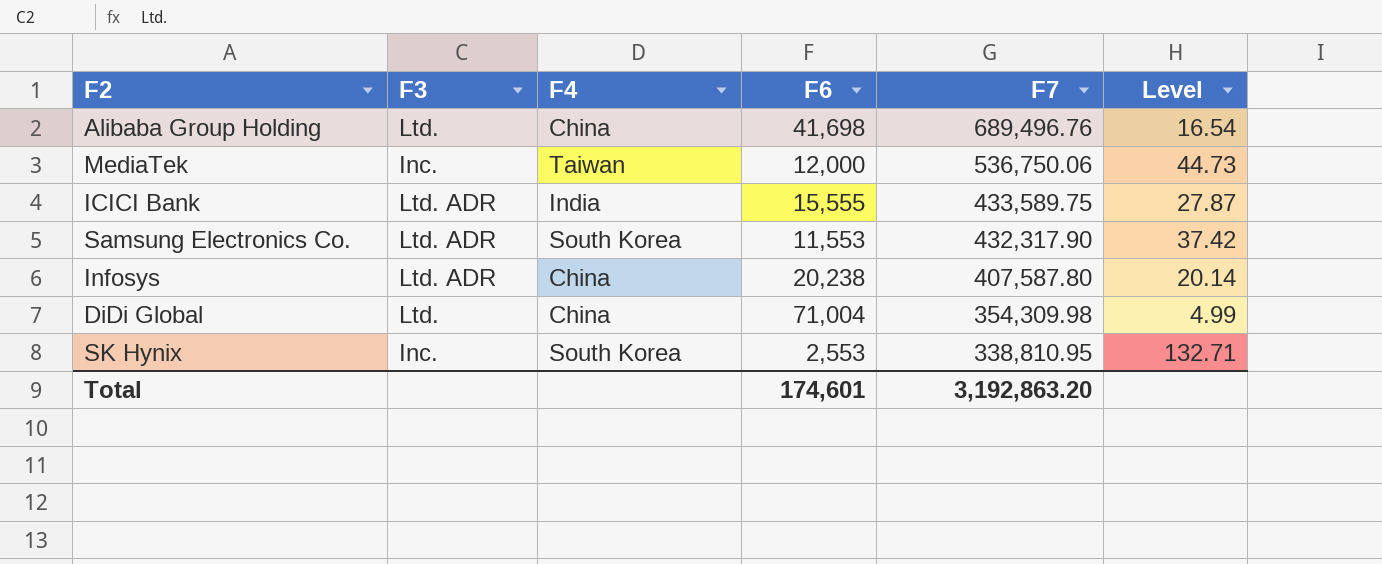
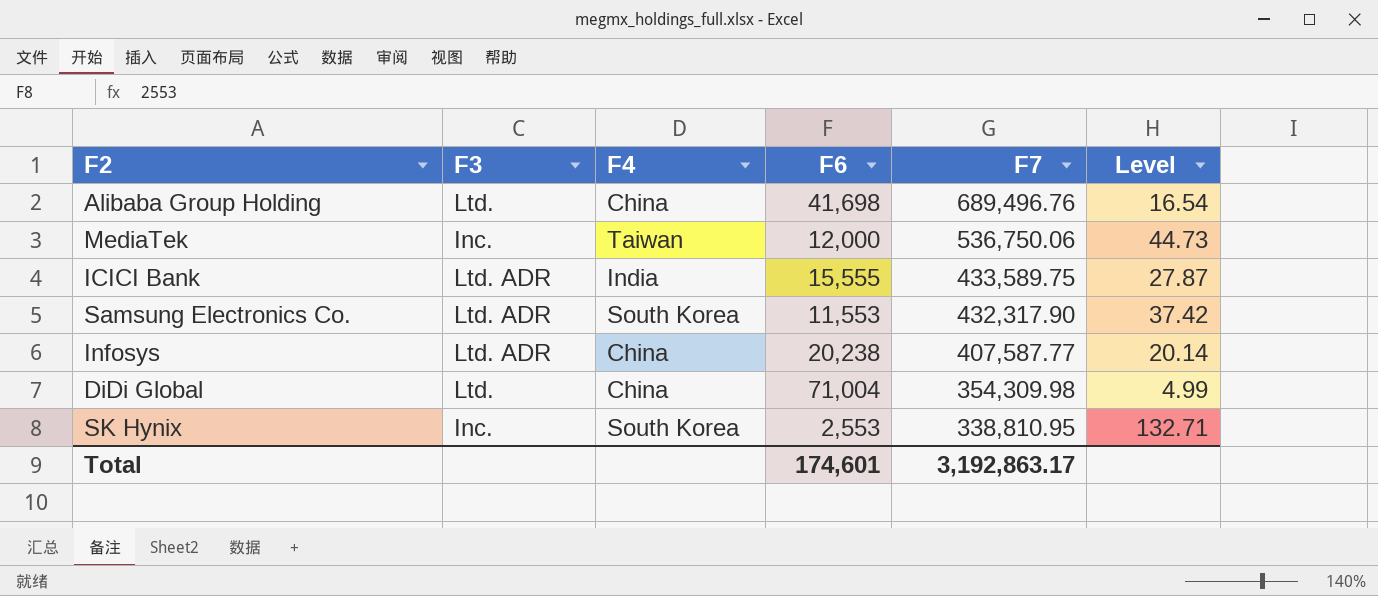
Infosys | F7: 407,587.80 -> 407,587.77
Total | F7: 3,192,863.20 -> 3,192,863.17

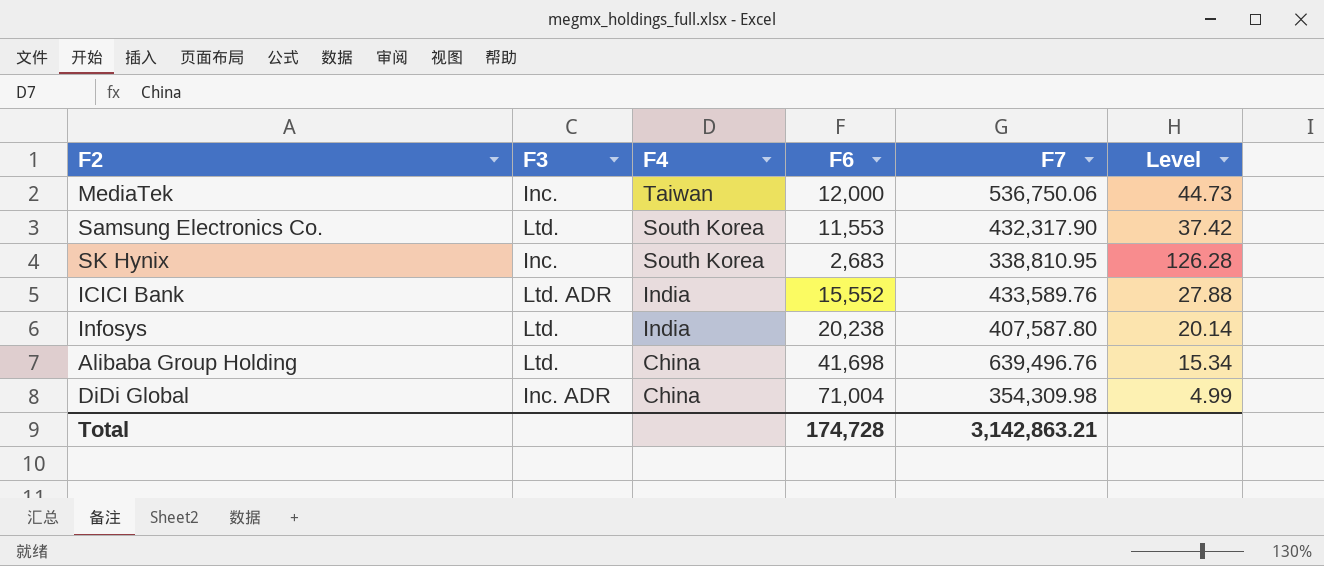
row order: F7 descending -> F4 descending
Samsung Electronics Co. | F3: Ltd. ADR -> Ltd.
SK Hynix | F6: 2,553 -> 2,683
SK Hynix | Level: 132.71 -> 126.28
ICICI Bank | F6: 15,555 -> 15,552
ICICI Bank | F7: 433,589.75 -> 433,589.76
ICICI Bank | Level: 27.87 -> 27.88
Infosys | F3: Ltd. ADR -> Ltd.
Infosys | F4: China -> India
Infosys | F7: 407,587.77 -> 407,587.80
Alibaba Group Holding | F7: 689,496.76 -> 639,496.76
Alibaba Group Holding | Level: 16.54 -> 15.34
DiDi Global | F3: Ltd. -> Inc. ADR
Total | F6: 174,601 -> 174,728
Total | F7: 3,192,863.17 -> 3,142,863.21

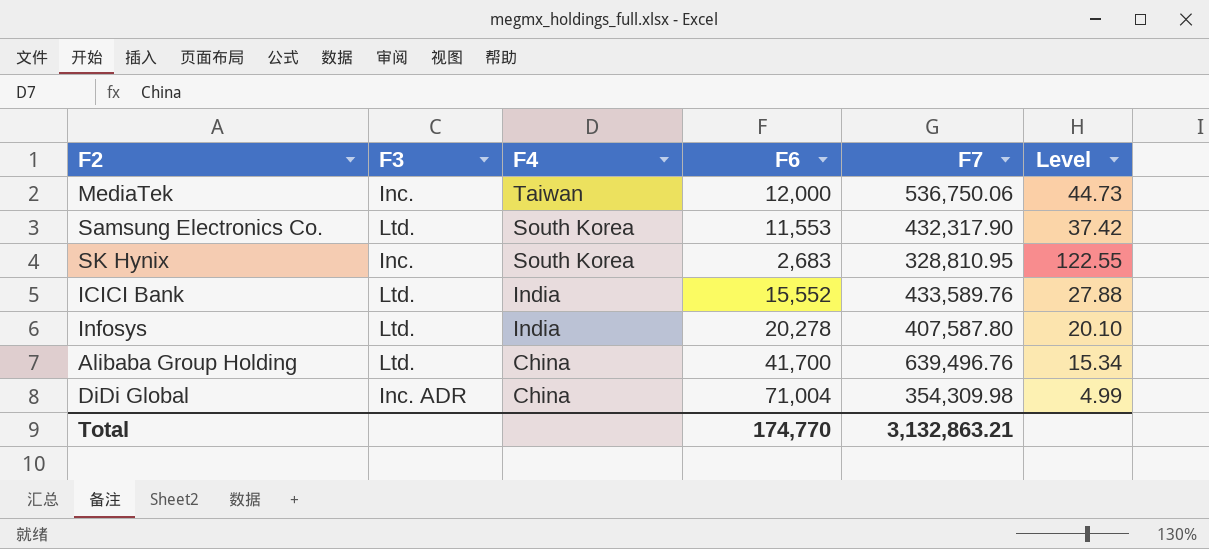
SK Hynix | F7: 338,810.95 -> 328,810.95
SK Hynix | Level: 126.28 -> 122.55
ICICI Bank | F3: Ltd. ADR -> Ltd.
Infosys | F6: 20,238 -> 20,278
Infosys | Level: 20.14 -> 20.10
Alibaba Group Holding | F6: 41,698 -> 41,700
Total | F6: 174,728 -> 174,770
Total | F7: 3,142,863.21 -> 3,132,863.21

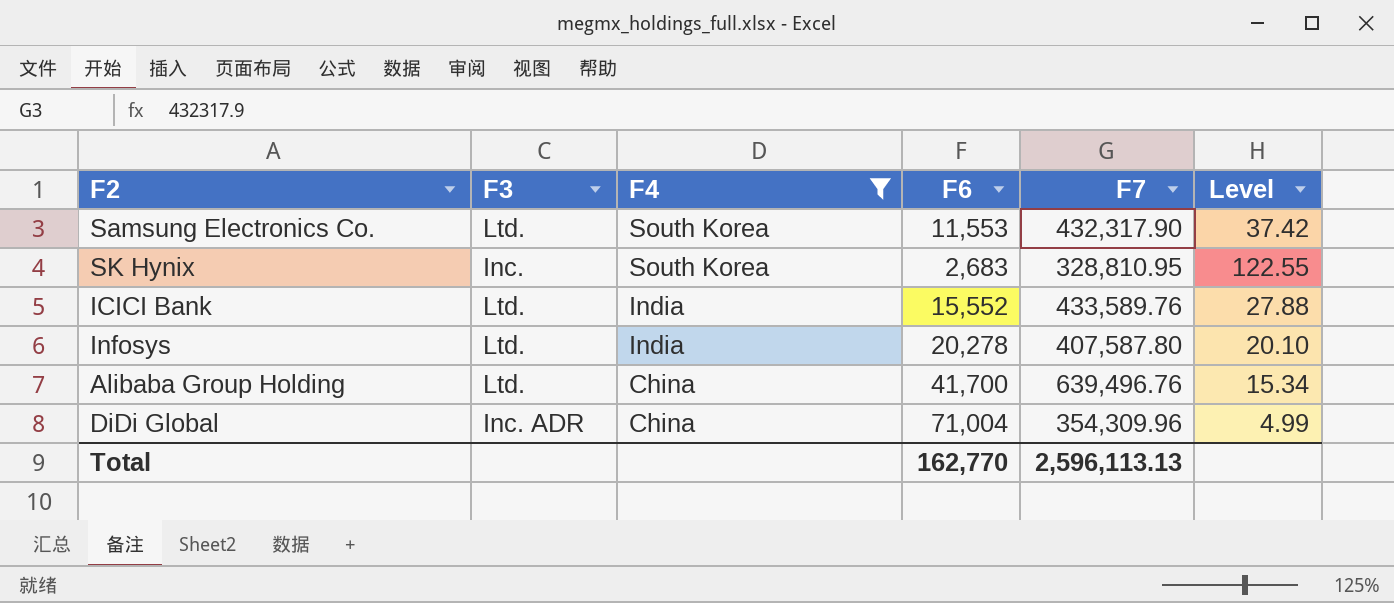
filter: none -> F4 != Taiwan
DiDi Global | F7: 354,309.98 -> 354,309.96
Total | F6: 174,770 -> 162,770
Total | F7: 3,132,863.21 -> 2,596,113.13

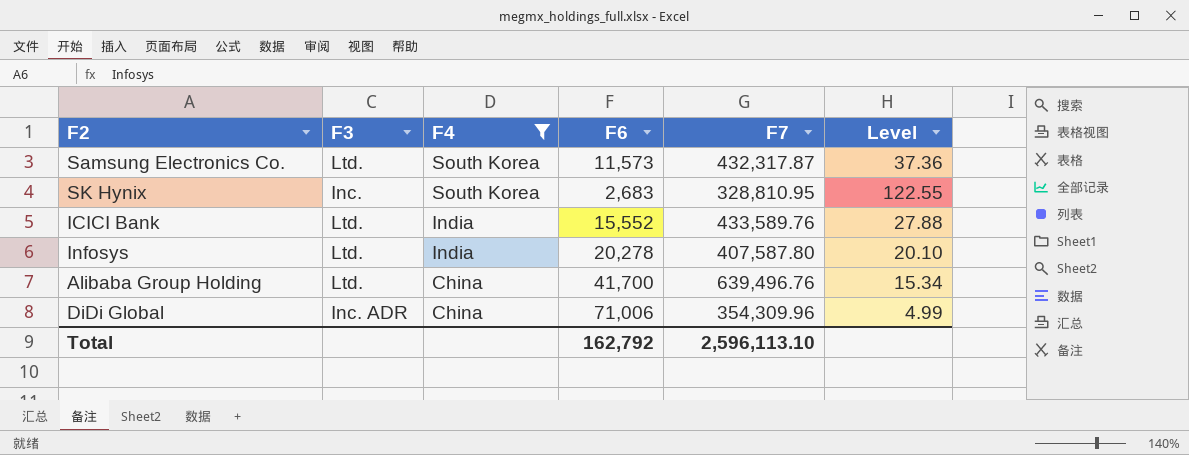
Samsung Electronics Co. | F6: 11,553 -> 11,573
Samsung Electronics Co. | F7: 432,317.90 -> 432,317.87
Samsung Electronics Co. | Level: 37.42 -> 37.36
DiDi Global | F6: 71,004 -> 71,006
Total | F6: 162,770 -> 162,792
Total | F7: 2,596,113.13 -> 2,596,113.10

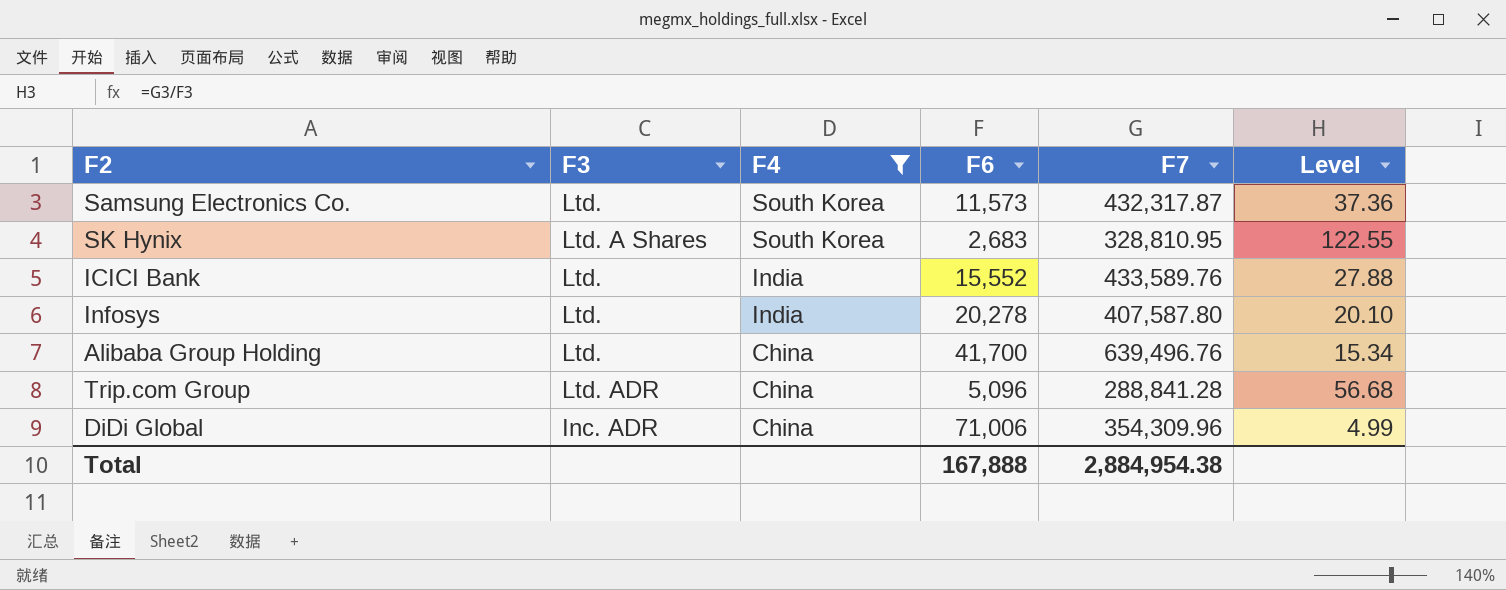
SK Hynix | F3: Inc. -> Ltd. A Shares
row Trip.com Group: none -> Ltd. ADR | China | 5,096 | 288,841.28 | 56.68
Total | F6: 162,792 -> 167,888
Total | F7: 2,596,113.10 -> 2,884,954.38

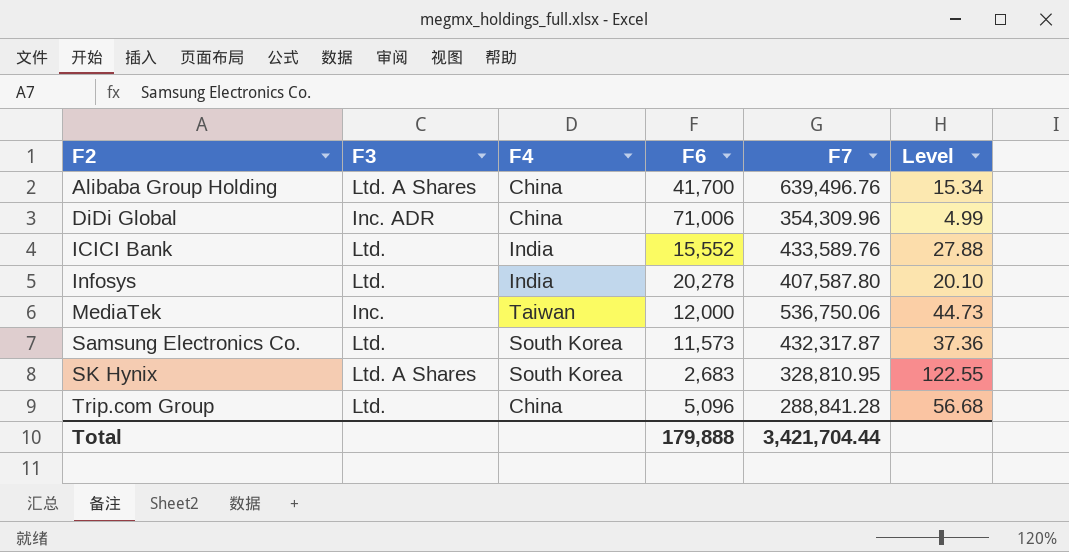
filter: F4 != Taiwan -> none
row order: F4 descending -> F2 ascending
Alibaba Group Holding | F3: Ltd. -> Ltd. A Shares
Trip.com Group | F3: Ltd. ADR -> Ltd.
Total | F6: 167,888 -> 179,888
Total | F7: 2,884,954.38 -> 3,421,704.44

